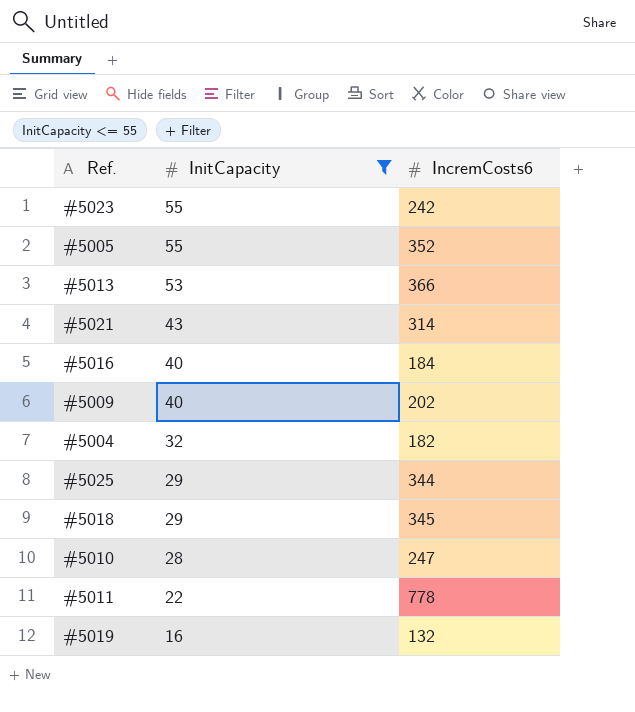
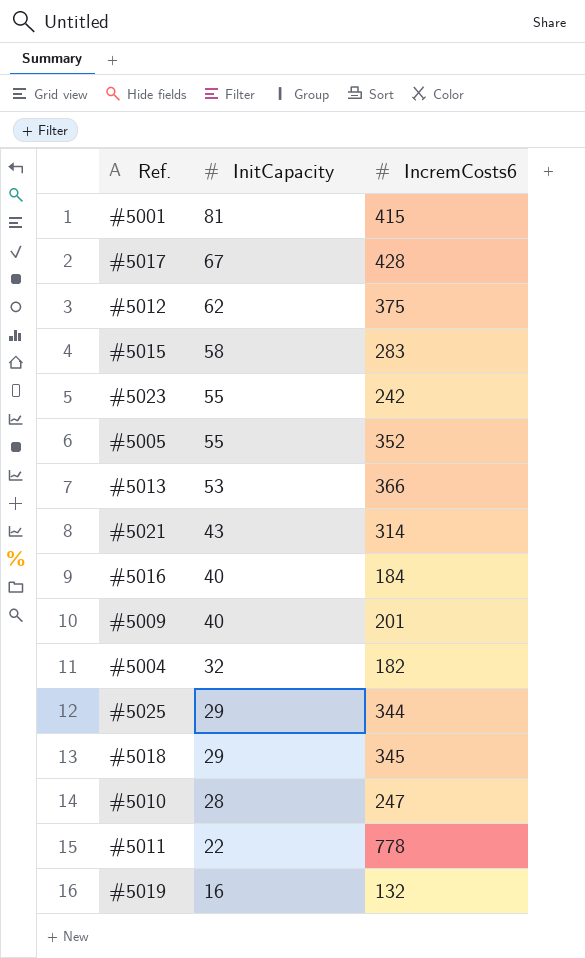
filter: InitCapacity <= 55 -> none
#5009 | IncremCosts6: 202 -> 201

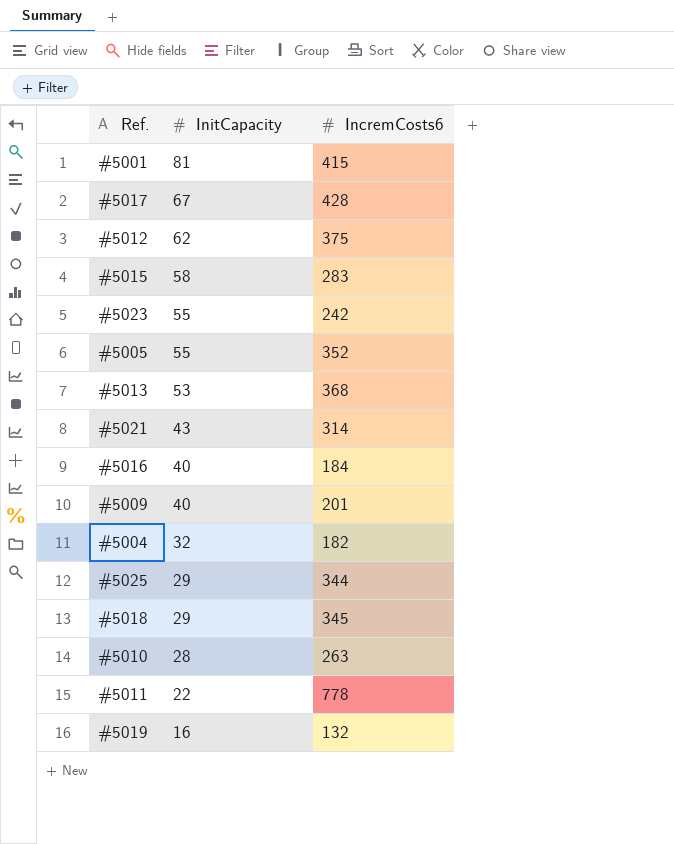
#5013 | IncremCosts6: 366 -> 368
#5010 | IncremCosts6: 247 -> 263

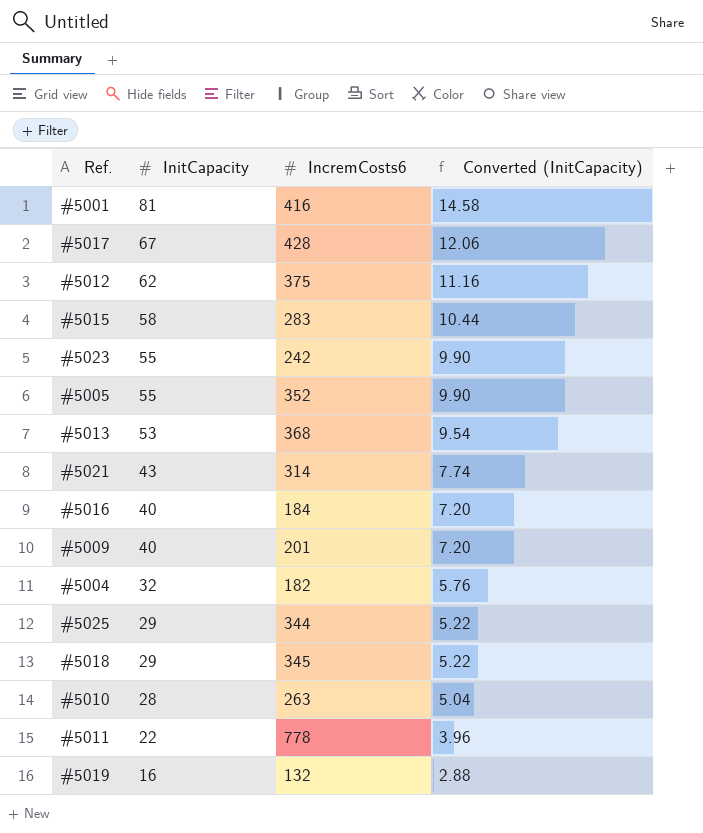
column Converted (InitCapacity) | formula: none -> [InitCapacity] * 0.18
#5001 | IncremCosts6: 415 -> 416

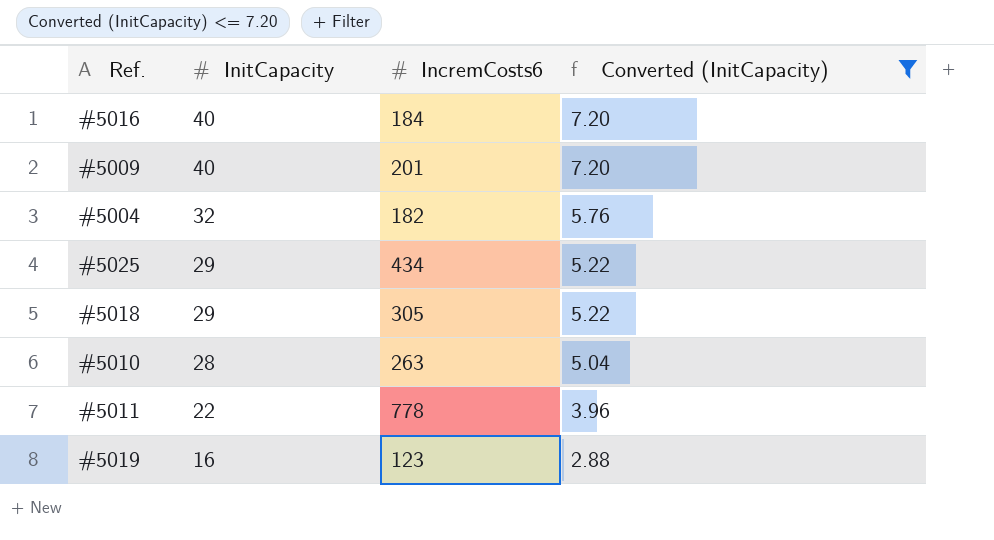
filter: none -> Converted (InitCapacity) <= 7.20
#5025 | IncremCosts6: 344 -> 434
#5018 | IncremCosts6: 345 -> 305
#5019 | IncremCosts6: 132 -> 123

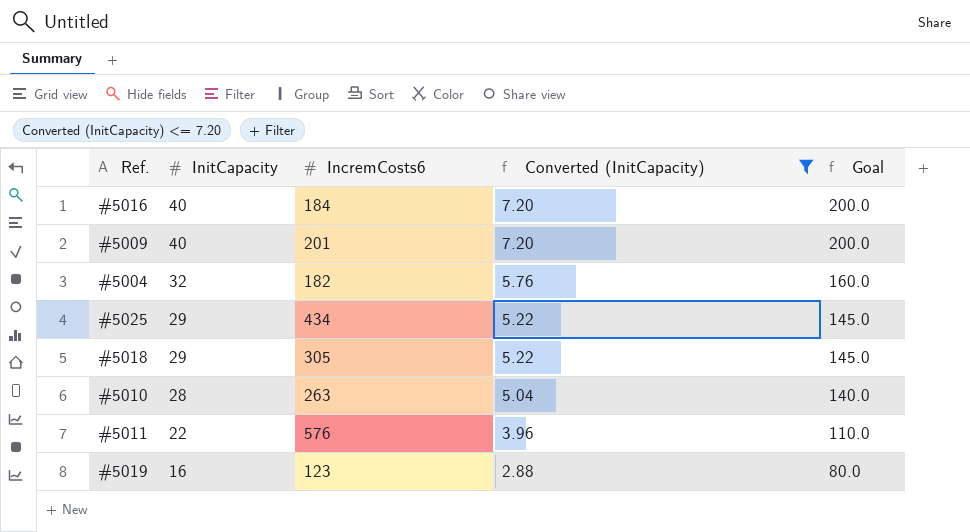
column Goal | formula: none -> [InitCapacity] * 5
#5011 | IncremCosts6: 778 -> 576

